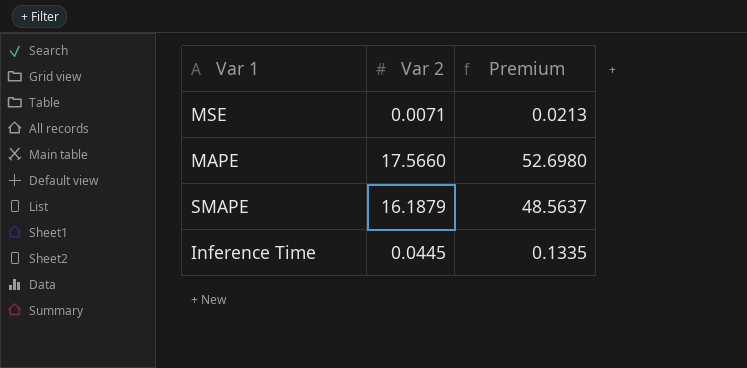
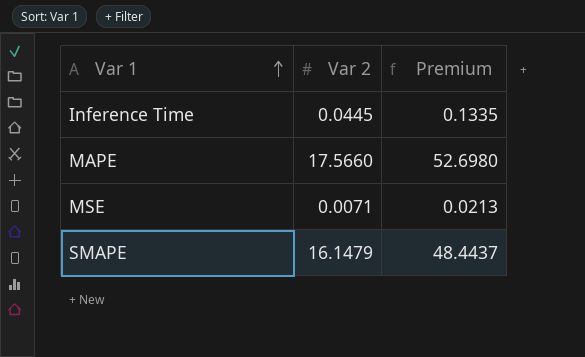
row order: none -> Var 1 ascending
SMAPE | Var 2: 16.1879 -> 16.1479
SMAPE | Premium: 48.5637 -> 48.4437

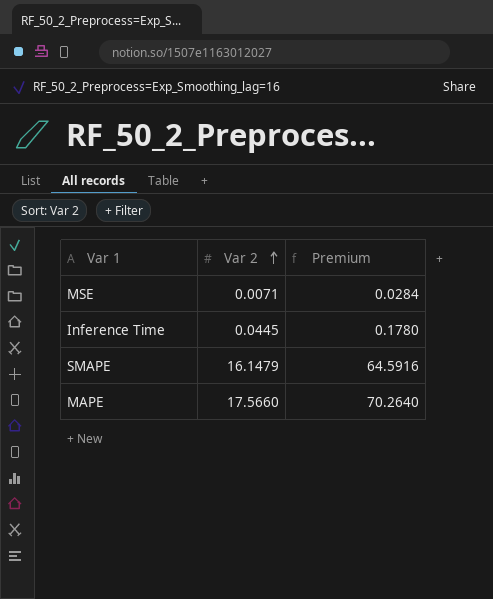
row order: Var 1 ascending -> Var 2 ascending
column Premium | formula: [Var 2] * 3 -> [Var 2] * 4

